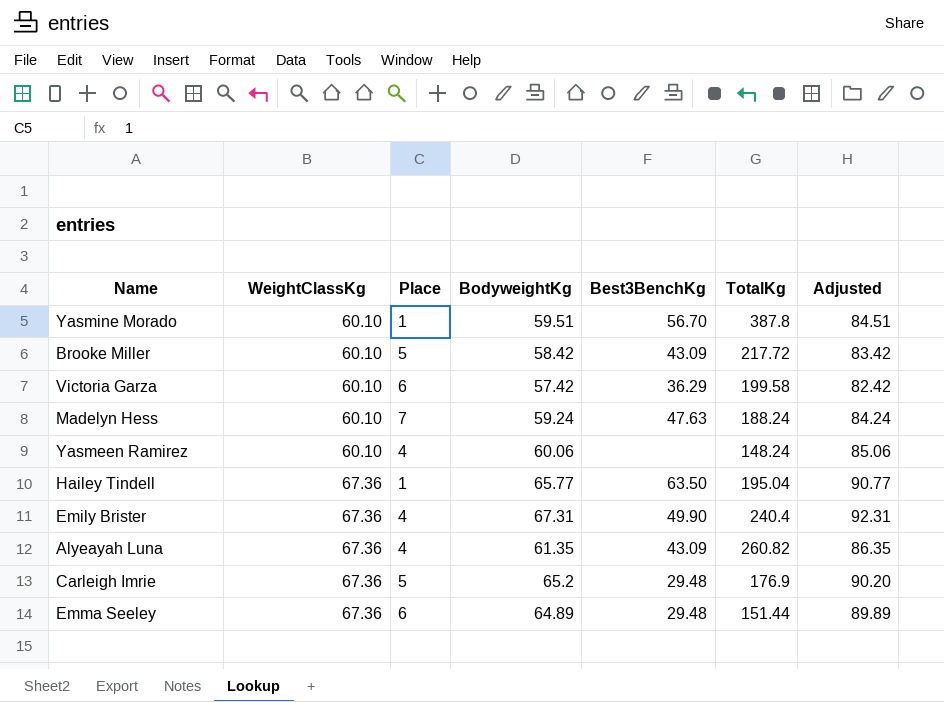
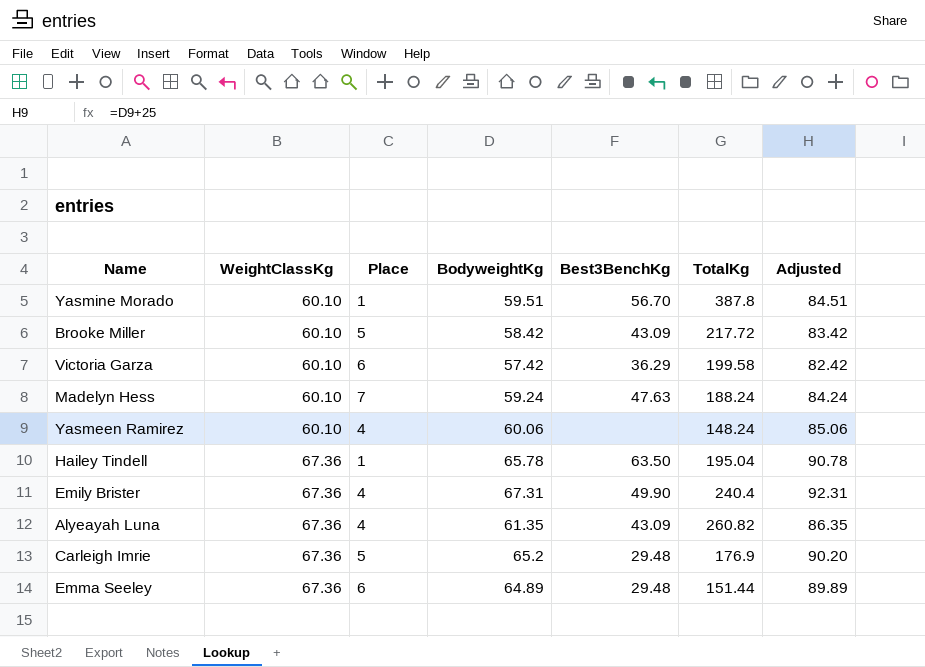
Hailey Tindell | BodyweightKg: 65.77 -> 65.78
Hailey Tindell | Adjusted: 90.77 -> 90.78

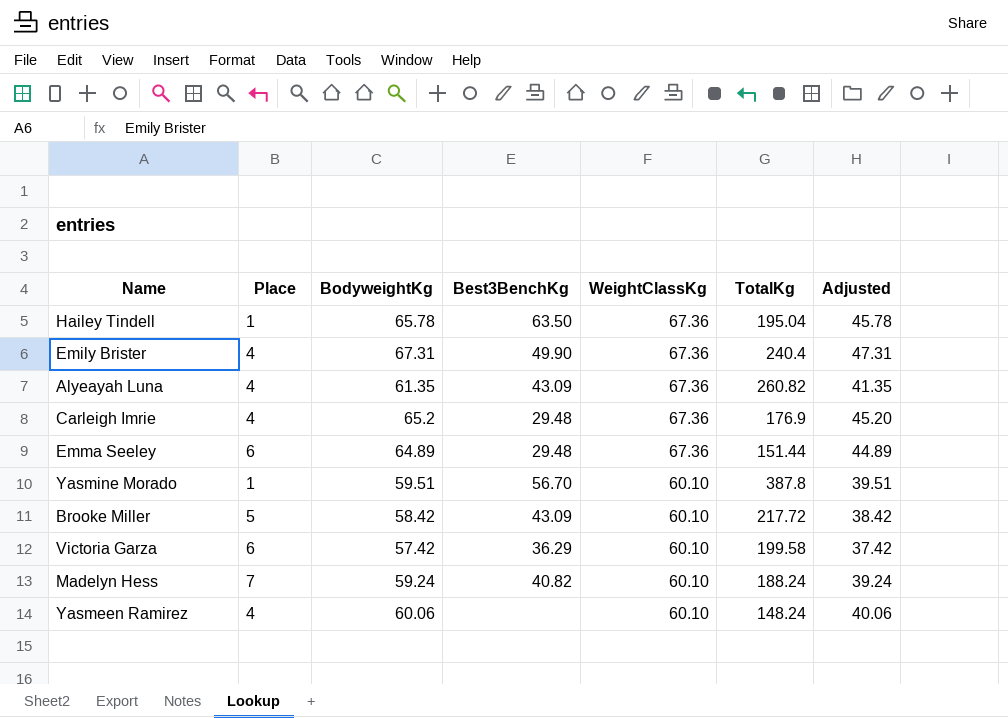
row order: WeightClassKg ascending -> WeightClassKg descending
column WeightClassKg | position: 2 -> 5
column Adjusted | formula: [BodyweightKg] + 25 -> [BodyweightKg] - 20
Carleigh Imrie | Place: 5 -> 4
Madelyn Hess | Best3BenchKg: 47.63 -> 40.82

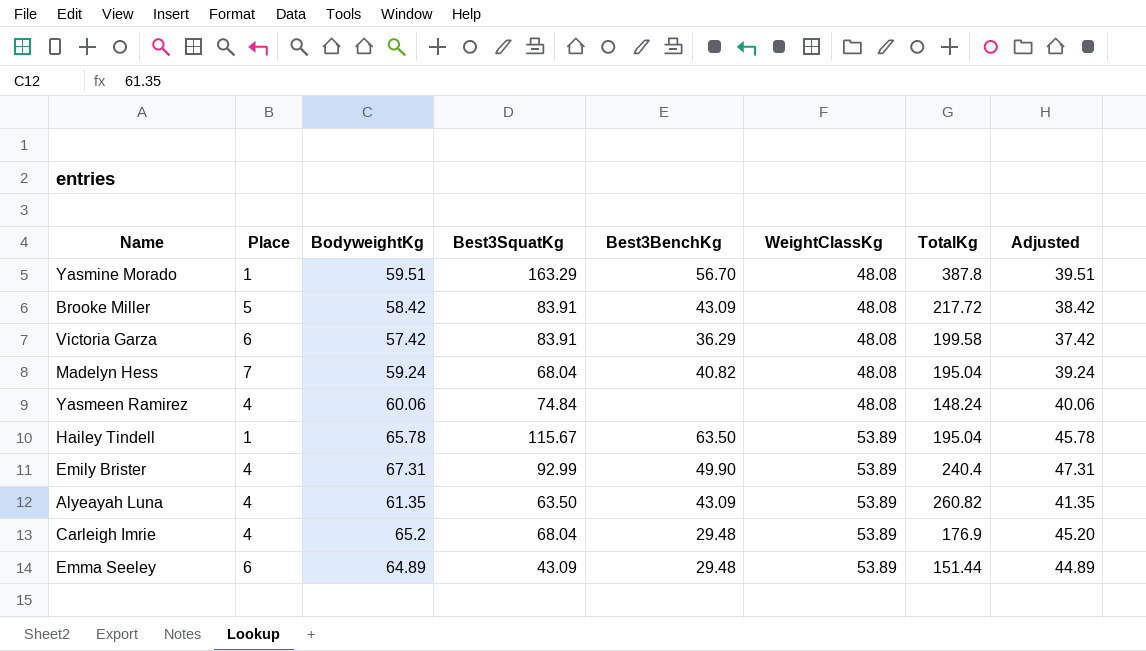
row order: WeightClassKg descending -> WeightClassKg ascending
column Best3SquatKg | position: none -> 4
Yasmine Morado | WeightClassKg: 60.10 -> 48.08
Brooke Miller | WeightClassKg: 60.10 -> 48.08
Victoria Garza | WeightClassKg: 60.10 -> 48.08
Madelyn Hess | WeightClassKg: 60.10 -> 48.08
Madelyn Hess | TotalKg: 188.24 -> 195.04
Yasmeen Ramirez | WeightClassKg: 60.10 -> 48.08
Hailey Tindell | WeightClassKg: 67.36 -> 53.89
Emily Brister | WeightClassKg: 67.36 -> 53.89
Alyeayah Luna | WeightClassKg: 67.36 -> 53.89
Carleigh Imrie | WeightClassKg: 67.36 -> 53.89
Emma Seeley | WeightClassKg: 67.36 -> 53.89

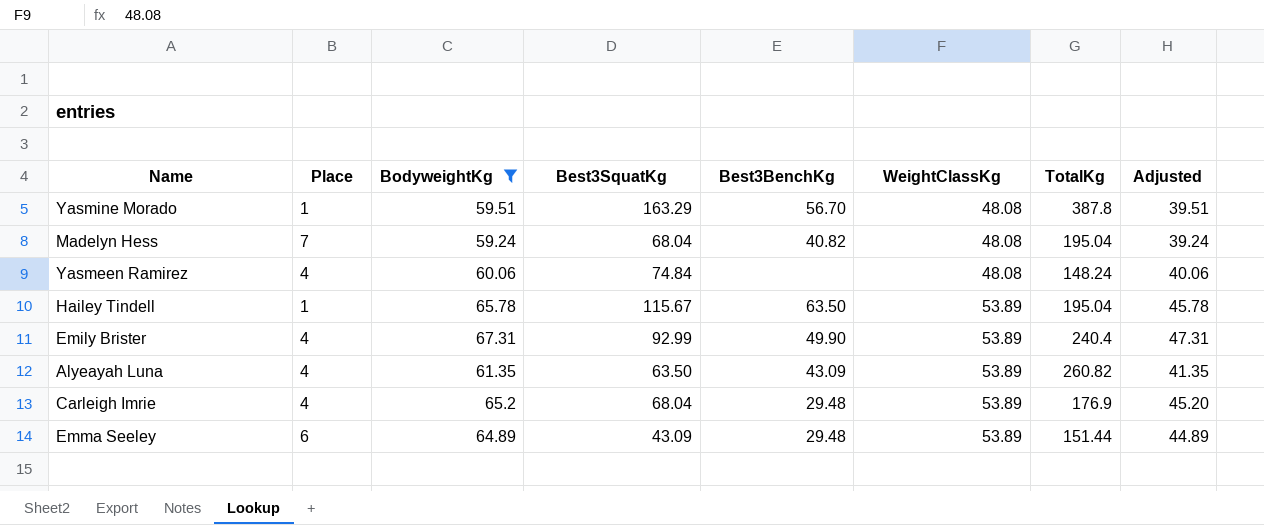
filter: none -> BodyweightKg >= 59.24

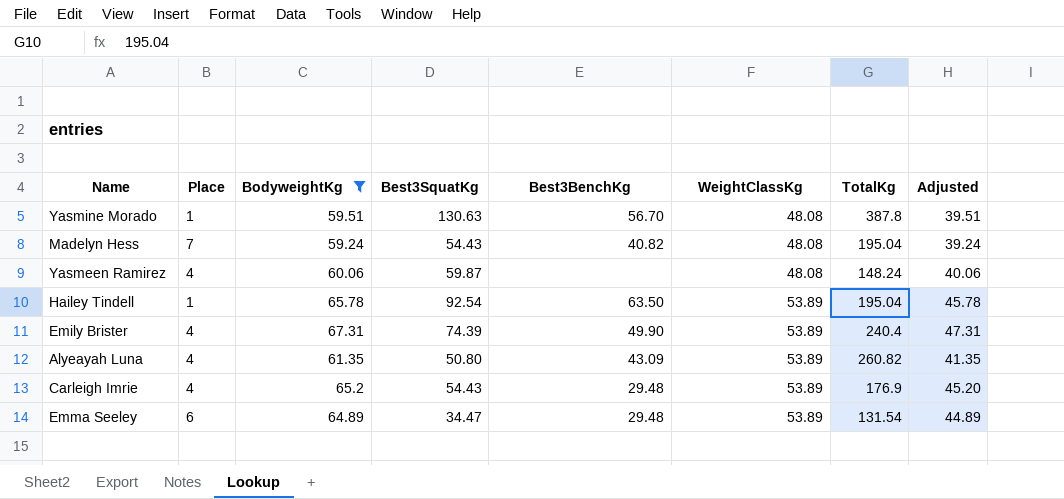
Yasmine Morado | Best3SquatKg: 163.29 -> 130.63
Madelyn Hess | Best3SquatKg: 68.04 -> 54.43
Yasmeen Ramirez | Best3SquatKg: 74.84 -> 59.87
Hailey Tindell | Best3SquatKg: 115.67 -> 92.54
Emily Brister | Best3SquatKg: 92.99 -> 74.39
Alyeayah Luna | Best3SquatKg: 63.50 -> 50.80
Carleigh Imrie | Best3SquatKg: 68.04 -> 54.43
Emma Seeley | Best3SquatKg: 43.09 -> 34.47
Emma Seeley | TotalKg: 151.44 -> 131.54

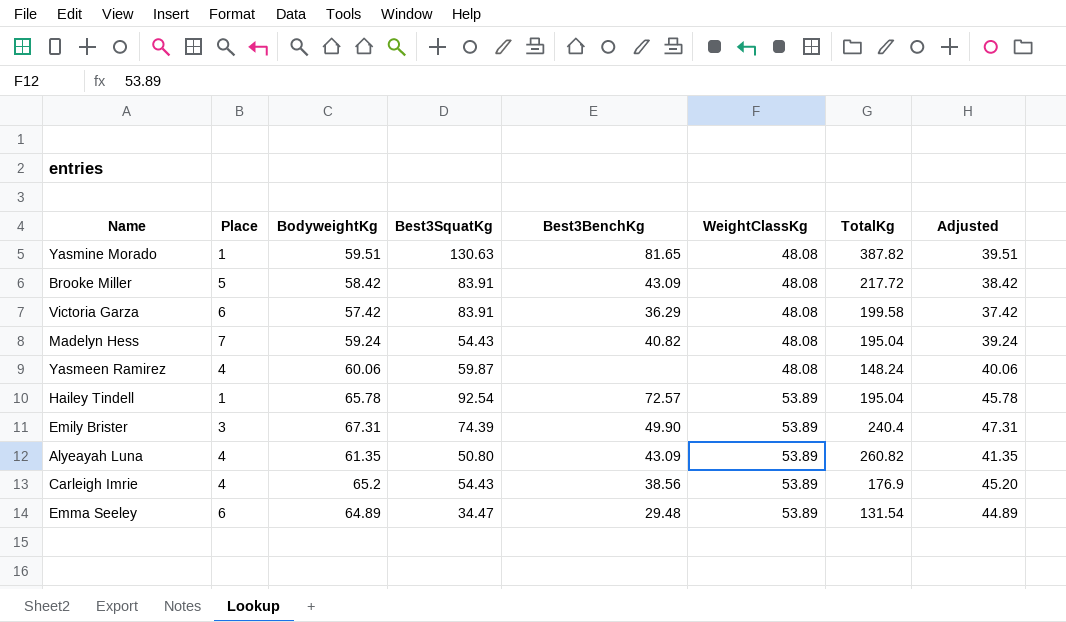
filter: BodyweightKg >= 59.24 -> none
Yasmine Morado | Best3BenchKg: 56.70 -> 81.65
Yasmine Morado | TotalKg: 387.8 -> 387.82
Hailey Tindell | Best3BenchKg: 63.50 -> 72.57
Emily Brister | Place: 4 -> 3
Carleigh Imrie | Best3BenchKg: 29.48 -> 38.56

